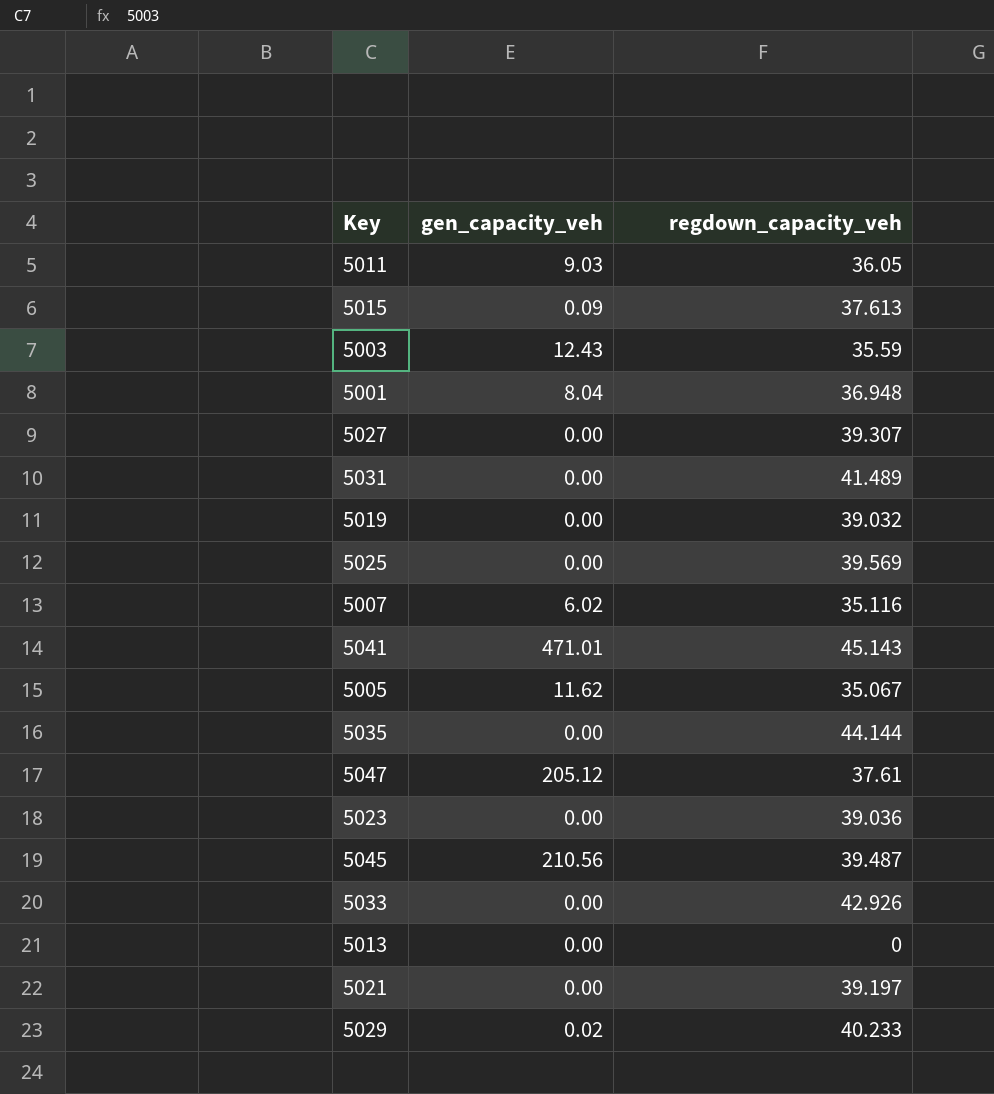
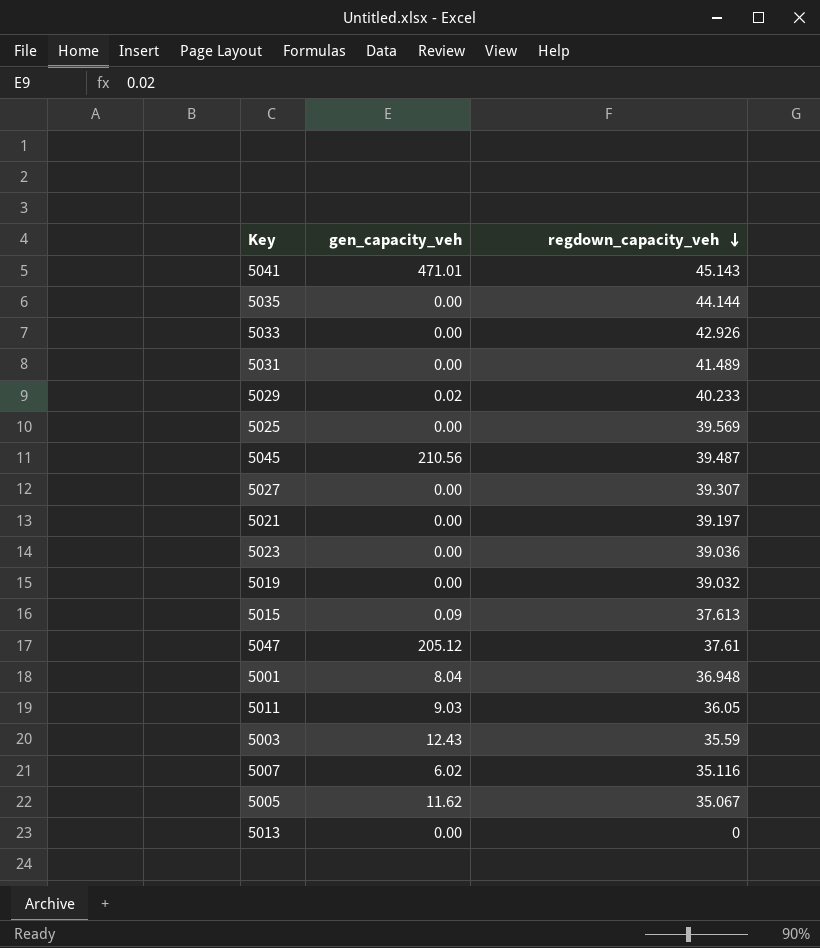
row order: none -> regdown_capacity_veh descending

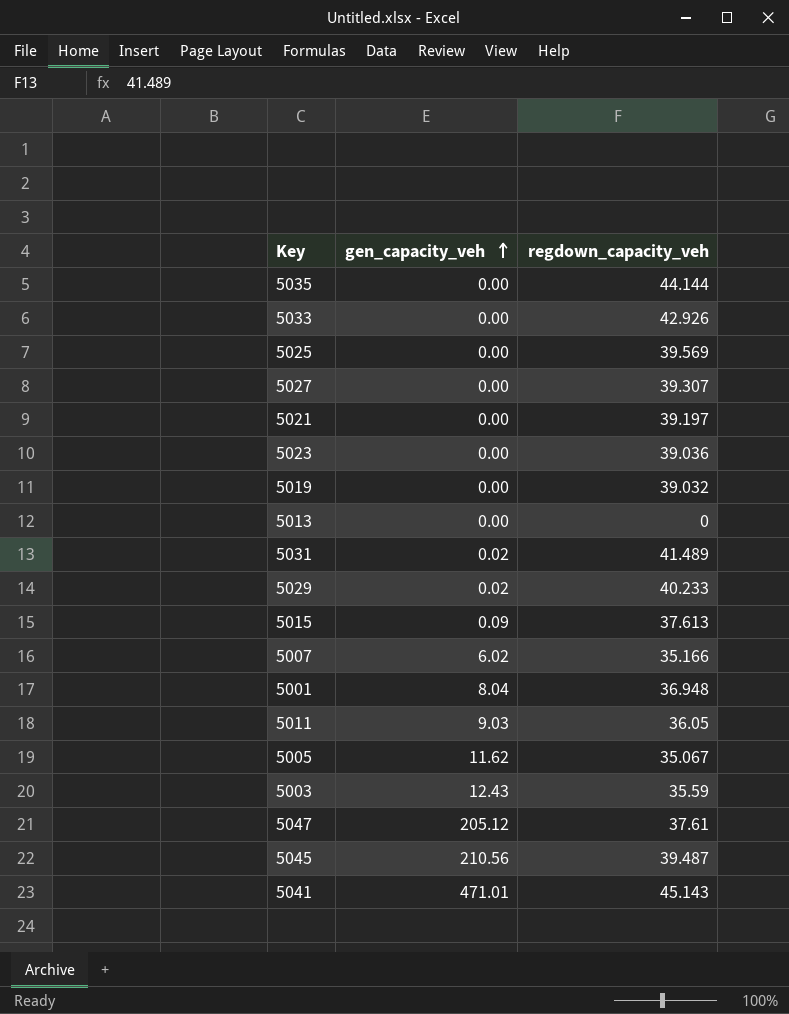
row order: regdown_capacity_veh descending -> gen_capacity_veh ascending
5031 | gen_capacity_veh: 0.00 -> 0.02
5007 | regdown_capacity_veh: 35.116 -> 35.166

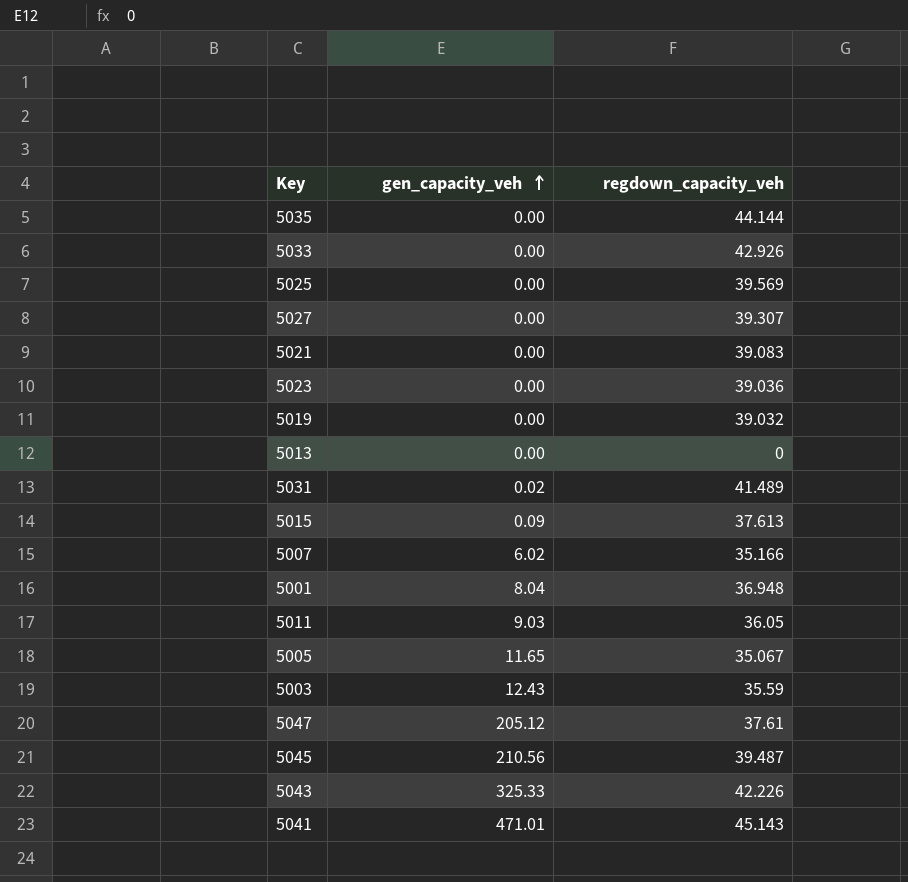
row 5029: 0.02 | 40.233 -> none
5021 | regdown_capacity_veh: 39.197 -> 39.083
5005 | gen_capacity_veh: 11.62 -> 11.65
row 5043: none -> 325.33 | 42.226

